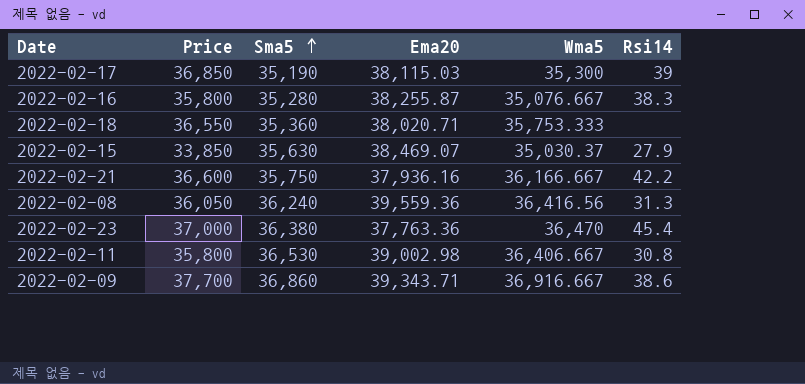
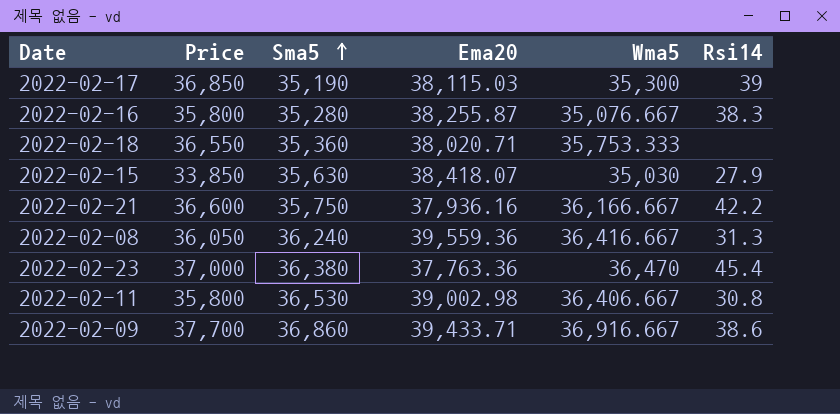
2022-02-15 | Ema20: 38,469.07 -> 38,418.07
2022-02-15 | Wma5: 35,030.37 -> 35,030
2022-02-08 | Wma5: 36,416.56 -> 36,416.667
2022-02-09 | Ema20: 39,343.71 -> 39,433.71

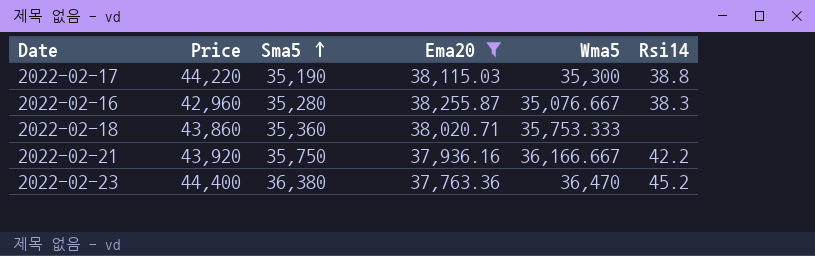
filter: none -> Ema20 <= 38,255.87
2022-02-17 | Price: 36,850 -> 44,220
2022-02-17 | Rsi14: 39 -> 38.8
2022-02-16 | Price: 35,800 -> 42,960
2022-02-18 | Price: 36,550 -> 43,860
2022-02-21 | Price: 36,600 -> 43,920
2022-02-23 | Price: 37,000 -> 44,400
2022-02-23 | Rsi14: 45.4 -> 45.2

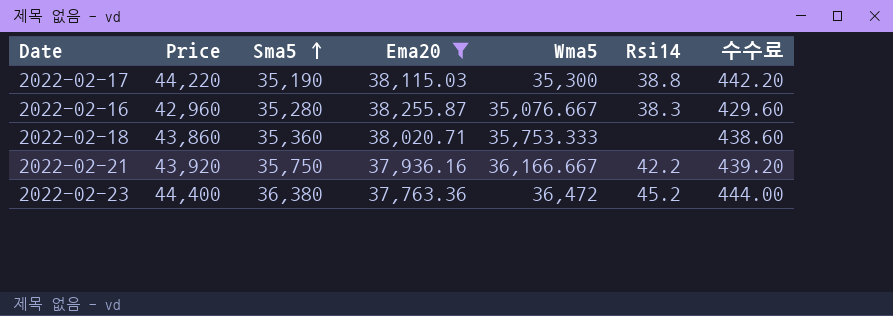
column 수수료 | formula: none -> [Price] * 0.01
2022-02-23 | Wma5: 36,470 -> 36,472

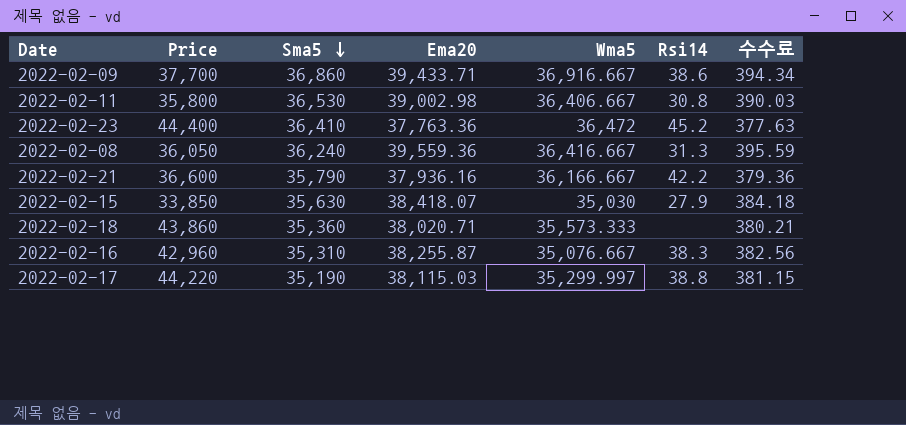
filter: Ema20 <= 38,255.87 -> none
row order: Sma5 ascending -> Sma5 descending
column 수수료 | formula: [Price] * 0.01 -> [Ema20] * 0.01
2022-02-23 | Sma5: 36,380 -> 36,410
2022-02-21 | Price: 43,920 -> 36,600
2022-02-21 | Sma5: 35,750 -> 35,790
2022-02-18 | Wma5: 35,753.333 -> 35,573.333
2022-02-16 | Sma5: 35,280 -> 35,310
2022-02-17 | Wma5: 35,300 -> 35,299.997

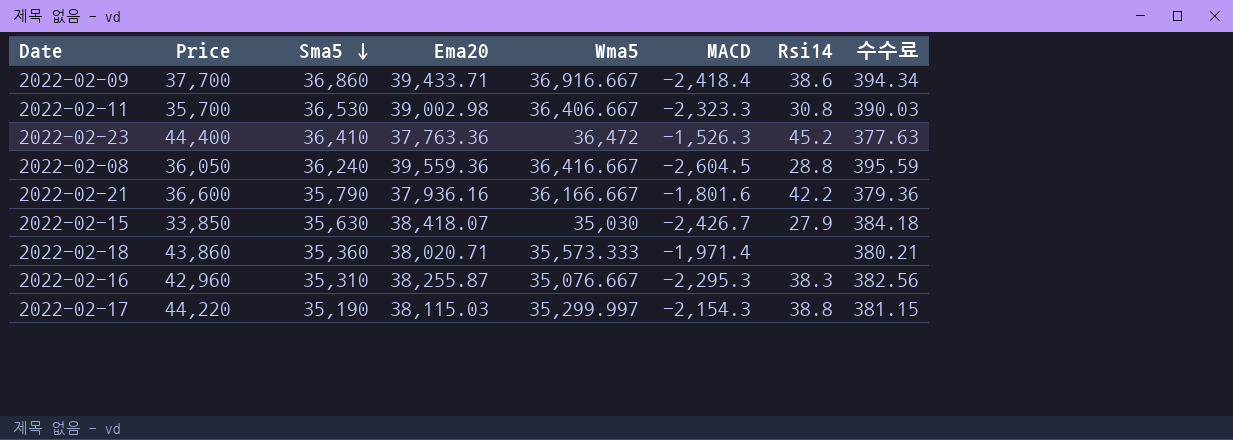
column MACD | position: none -> 6
2022-02-11 | Price: 35,800 -> 35,700
2022-02-08 | Rsi14: 31.3 -> 28.8

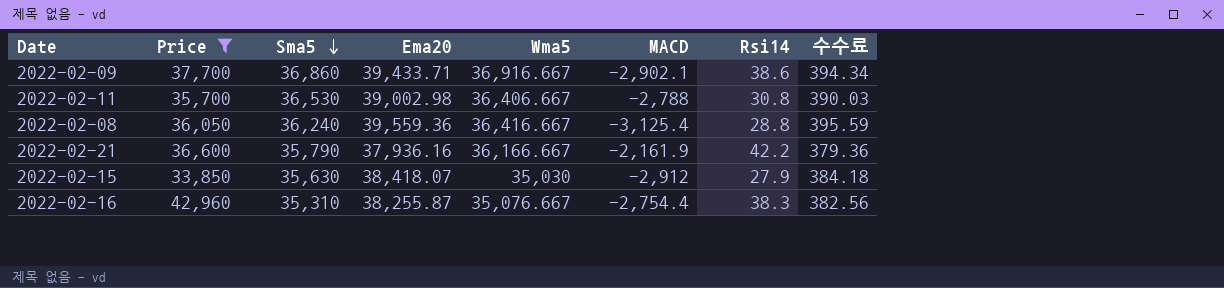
filter: none -> Price <= 42,960
2022-02-09 | MACD: -2,418.4 -> -2,902.1
2022-02-11 | MACD: -2,323.3 -> -2,788
2022-02-08 | MACD: -2,604.5 -> -3,125.4
2022-02-21 | MACD: -1,801.6 -> -2,161.9
2022-02-15 | MACD: -2,426.7 -> -2,912
2022-02-16 | MACD: -2,295.3 -> -2,754.4

